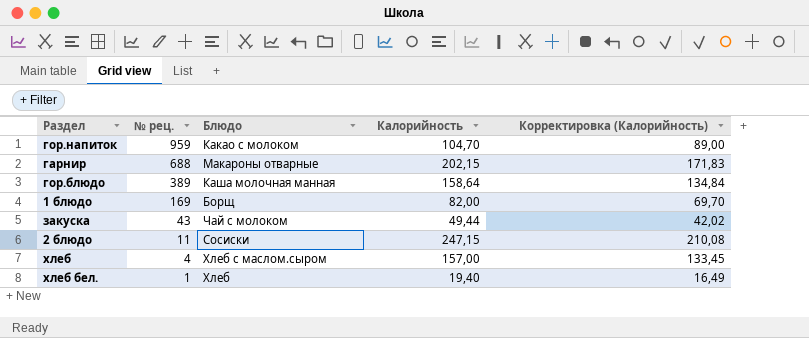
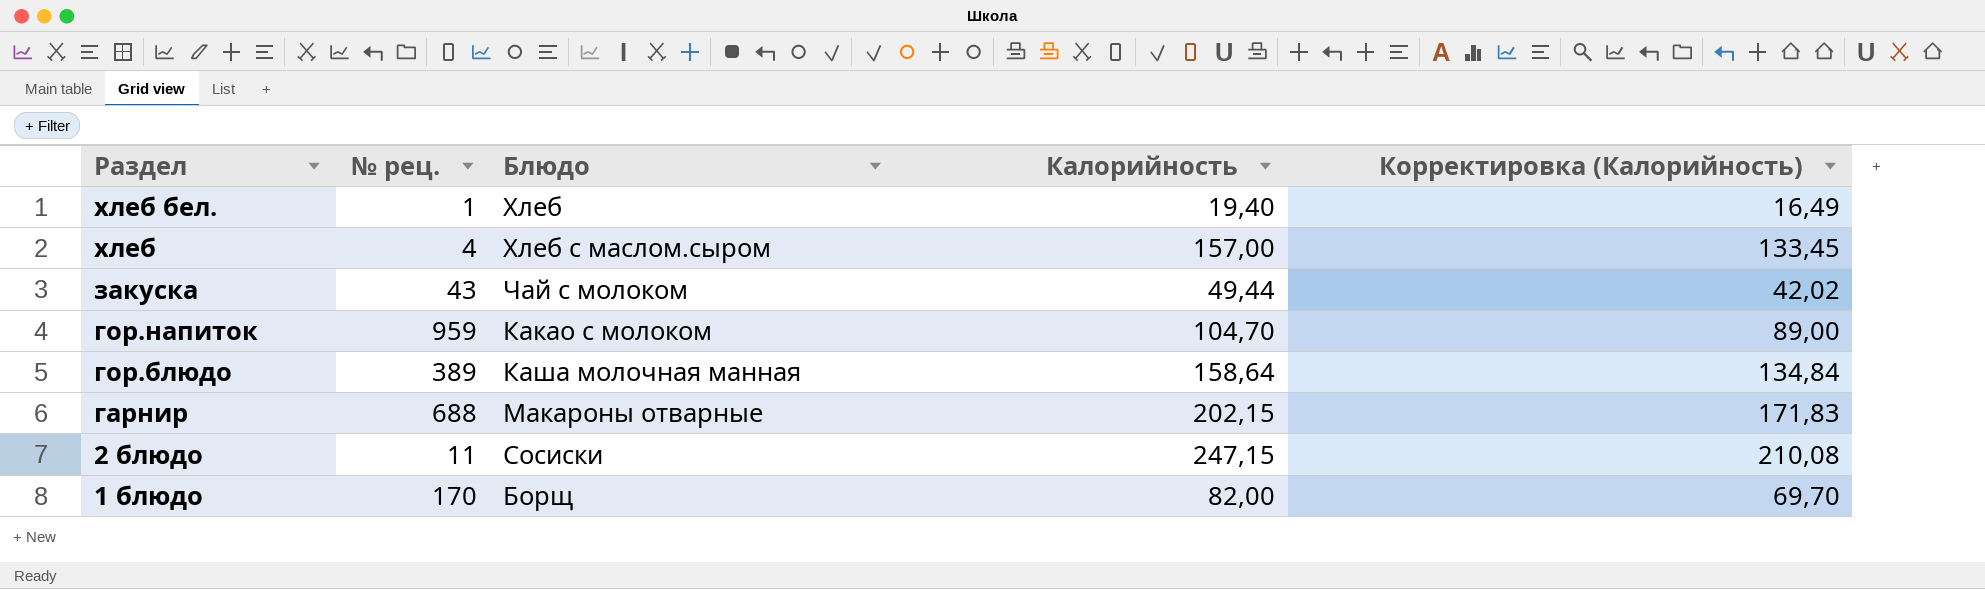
row order: № рец. descending -> Раздел descending
1 блюдо | № рец.: 169 -> 170

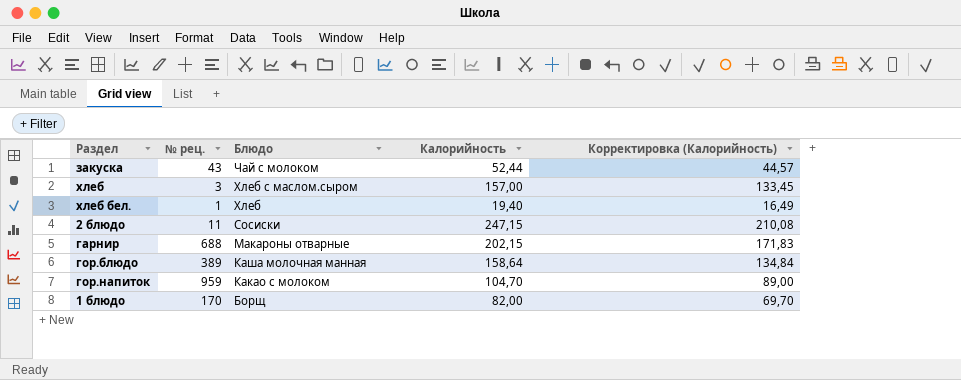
row order: Раздел descending -> Блюдо descending
закуска | Калорийность: 49,44 -> 52,44
закуска | Корректировка (Калорийность): 42,02 -> 44,57
хлеб | № рец.: 4 -> 3

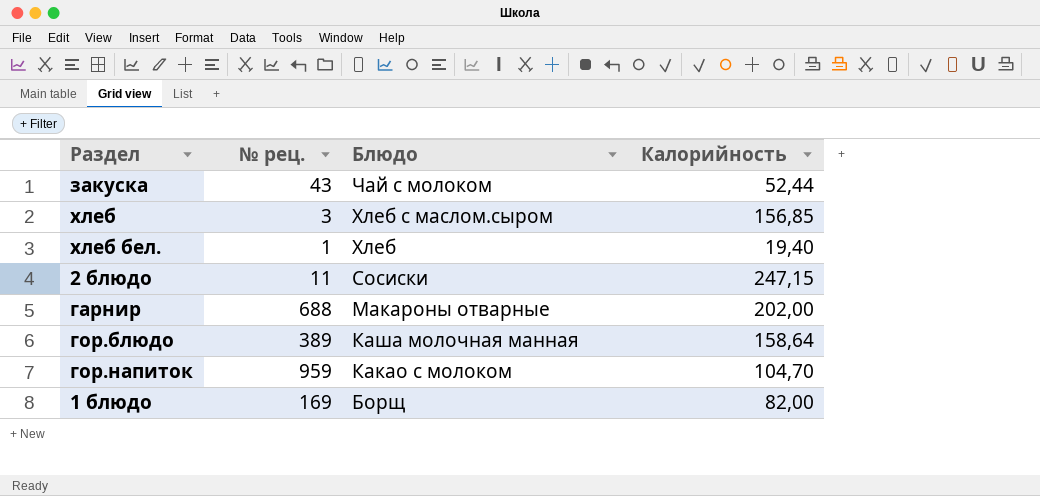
column Корректировка (Калорийность) | formula: [Калорийность] * 0,85 -> none
хлеб | Калорийность: 157,00 -> 156,85
гарнир | Калорийность: 202,15 -> 202,00
1 блюдо | № рец.: 170 -> 169

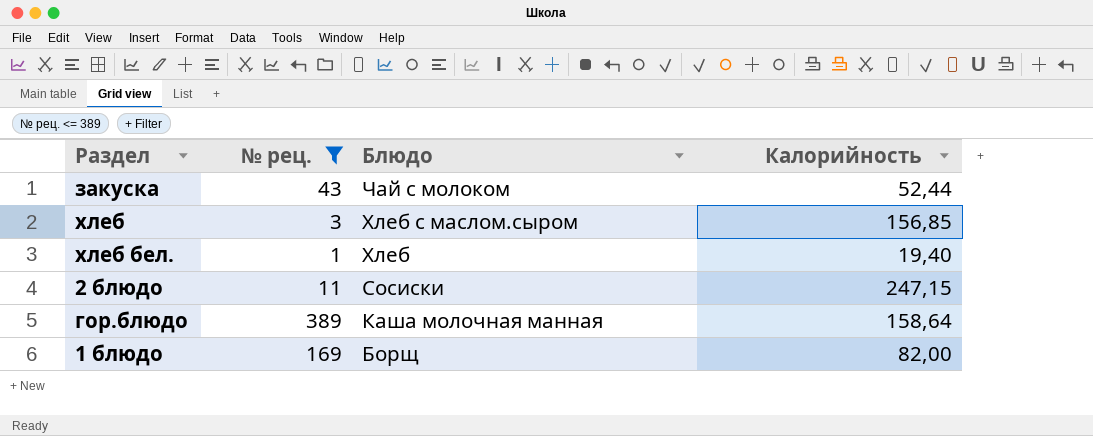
filter: none -> № рец. <= 389

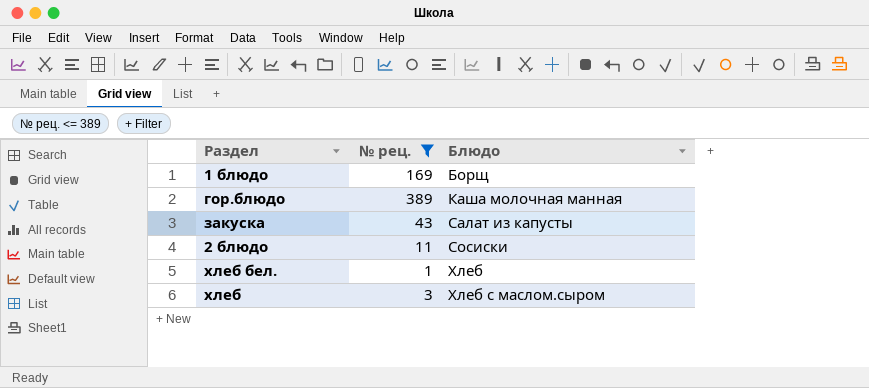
row order: Блюдо descending -> Блюдо ascending
column Калорийность | position: 4 -> none
закуска | Блюдо: Чай с молоком -> Салат из капусты

